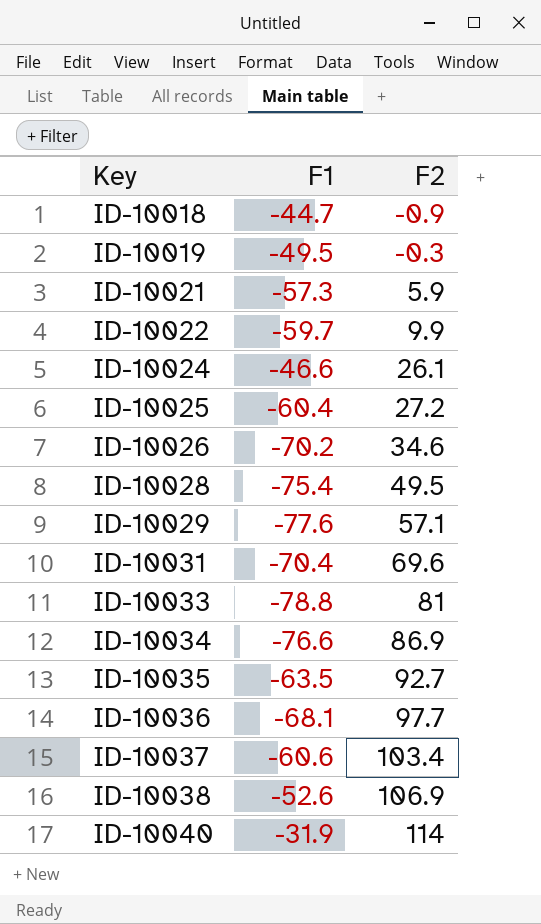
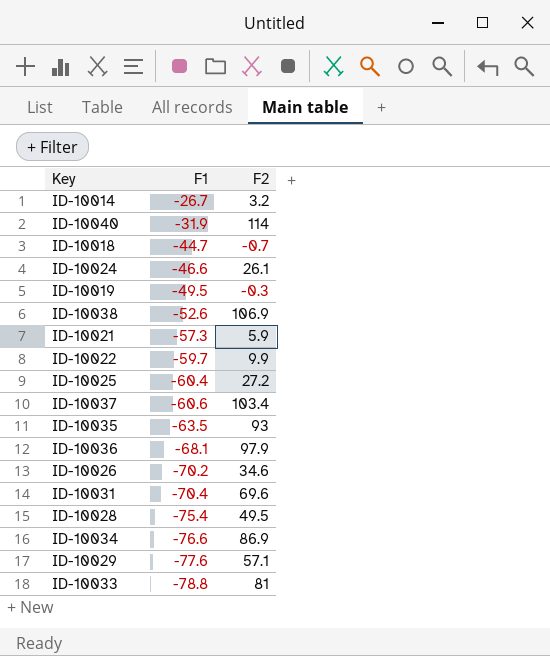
row order: Key ascending -> F1 descending
row ID-10014: none -> -26.7 | 3.2
ID-10018 | F2: -0.9 -> -0.7
ID-10035 | F2: 92.7 -> 93
ID-10036 | F2: 97.7 -> 97.9

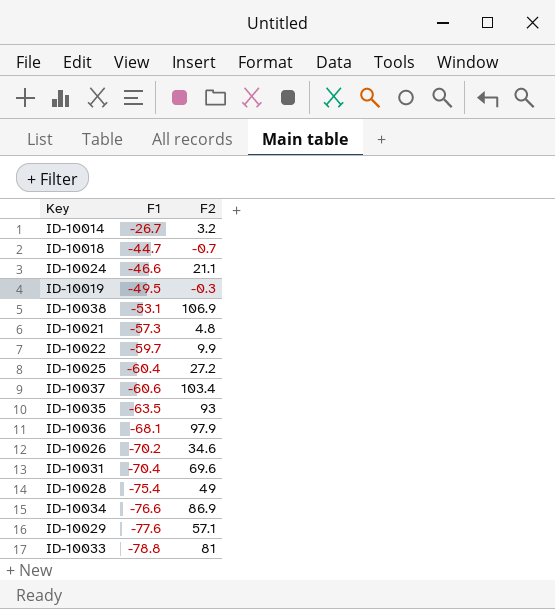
row ID-10040: -31.9 | 114 -> none
ID-10024 | F2: 26.1 -> 21.1
ID-10038 | F1: -52.6 -> -53.1
ID-10021 | F2: 5.9 -> 4.8
ID-10028 | F2: 49.5 -> 49

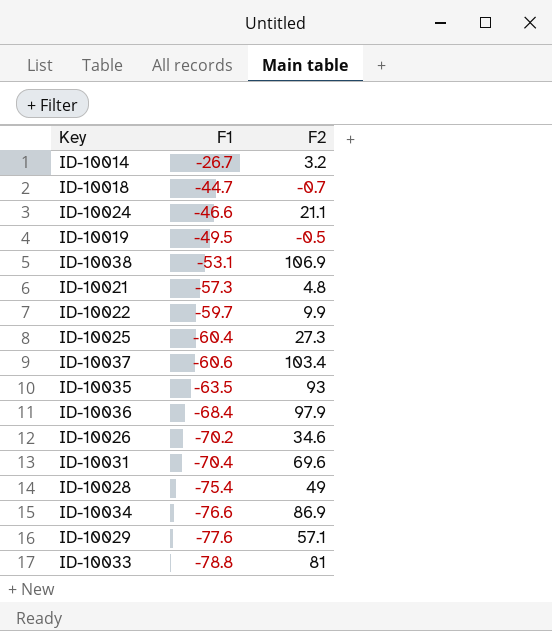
ID-10019 | F2: -0.3 -> -0.5
ID-10025 | F2: 27.2 -> 27.3
ID-10036 | F1: -68.1 -> -68.4

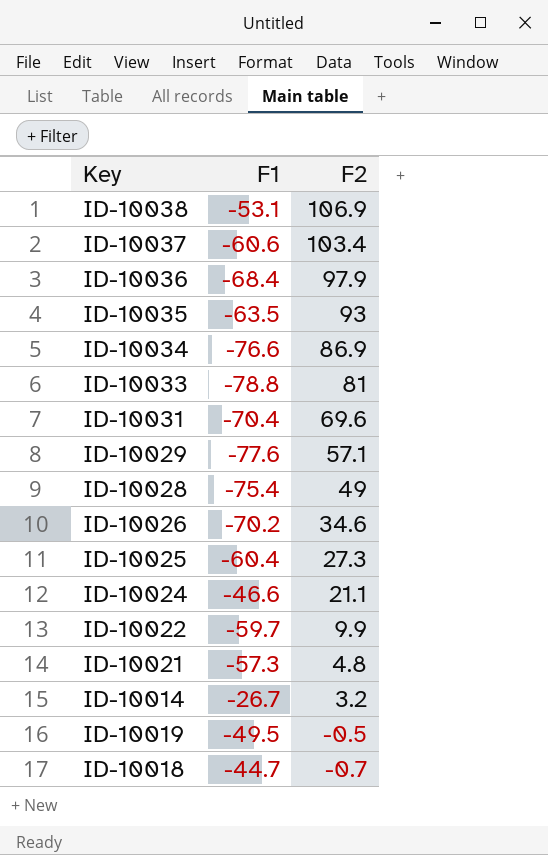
row order: F1 descending -> F2 descending

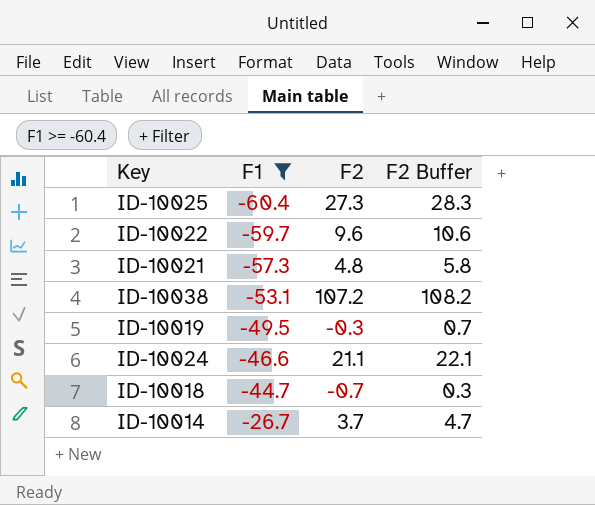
filter: none -> F1 >= -60.4
row order: F2 descending -> F1 ascending
column F2 Buffer | formula: none -> [F2] + 1
ID-10022 | F2: 9.9 -> 9.6
ID-10038 | F2: 106.9 -> 107.2
ID-10019 | F2: -0.5 -> -0.3
ID-10014 | F2: 3.2 -> 3.7

